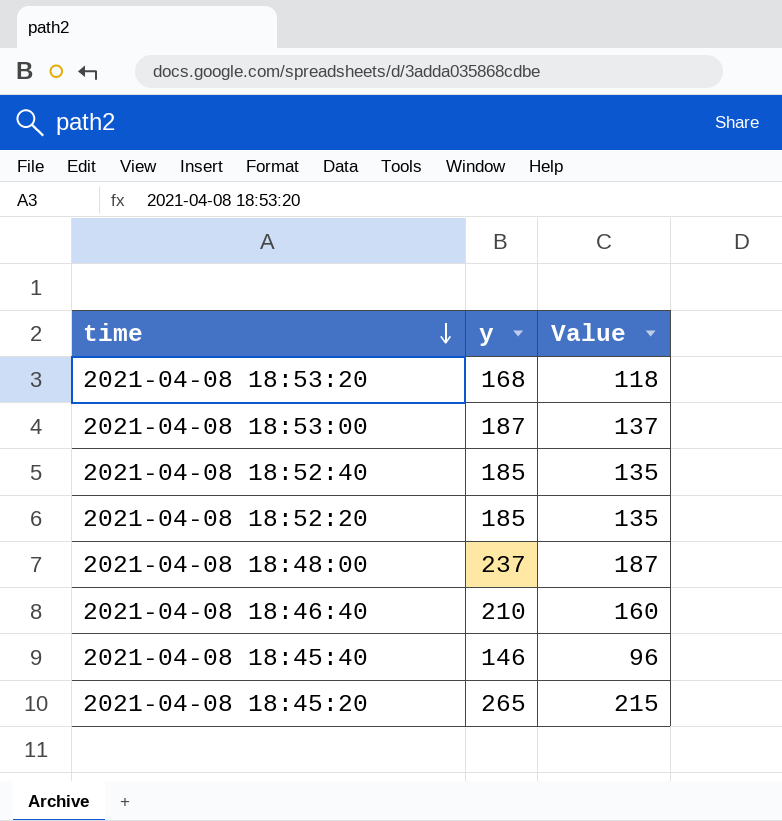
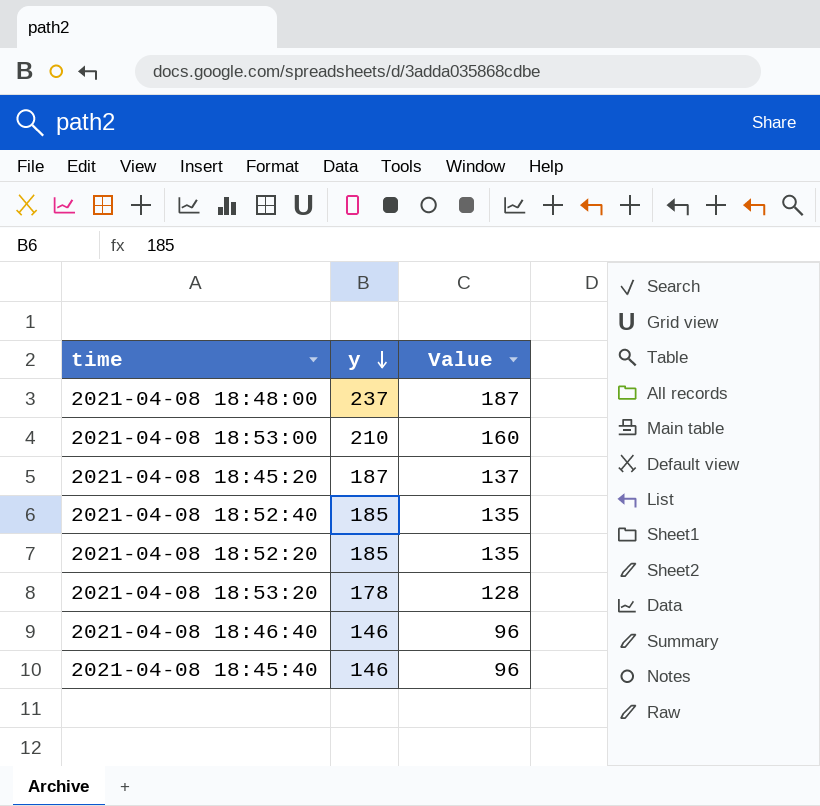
row order: time descending -> y descending
2021-04-08 18:53:00 | y: 187 -> 210
2021-04-08 18:53:00 | Value: 137 -> 160
2021-04-08 18:45:20 | y: 265 -> 187
2021-04-08 18:45:20 | Value: 215 -> 137
2021-04-08 18:53:20 | y: 168 -> 178
2021-04-08 18:53:20 | Value: 118 -> 128
2021-04-08 18:46:40 | y: 210 -> 146
2021-04-08 18:46:40 | Value: 160 -> 96

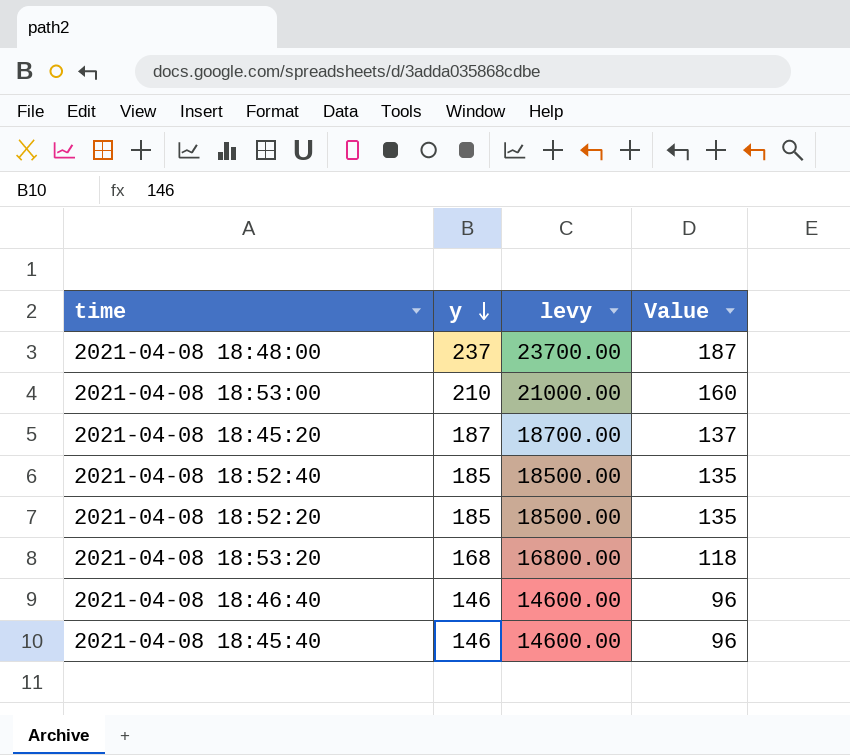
column levy | formula: none -> [y] * 100
2021-04-08 18:53:20 | y: 178 -> 168
2021-04-08 18:53:20 | Value: 128 -> 118

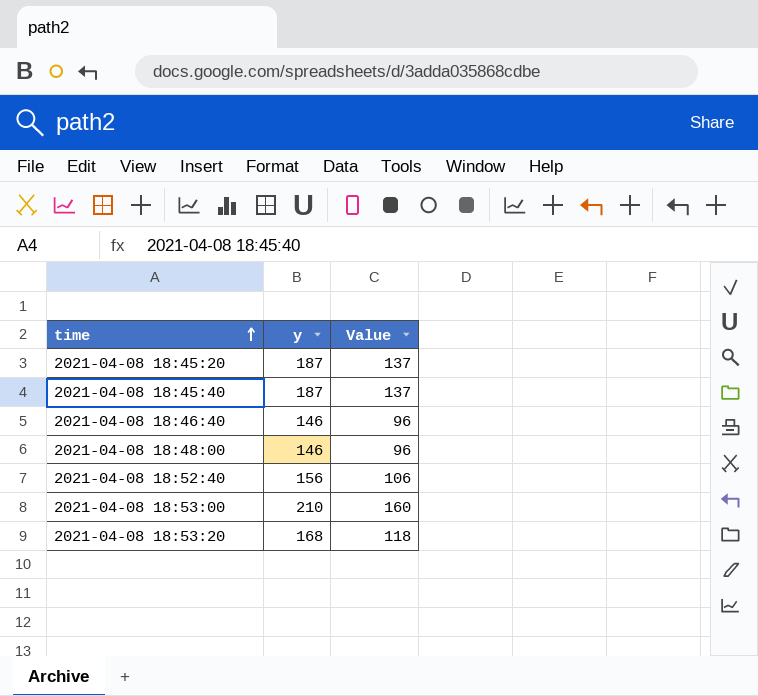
row order: y descending -> time ascending
column levy | formula: [y] * 100 -> none
row 2021-04-08 18:52:20: 185 | 18500.00 | 135 -> none
2021-04-08 18:45:40 | y: 146 -> 187
2021-04-08 18:45:40 | Value: 96 -> 137
2021-04-08 18:48:00 | y: 237 -> 146
2021-04-08 18:48:00 | Value: 187 -> 96
2021-04-08 18:52:40 | y: 185 -> 156
2021-04-08 18:52:40 | Value: 135 -> 106

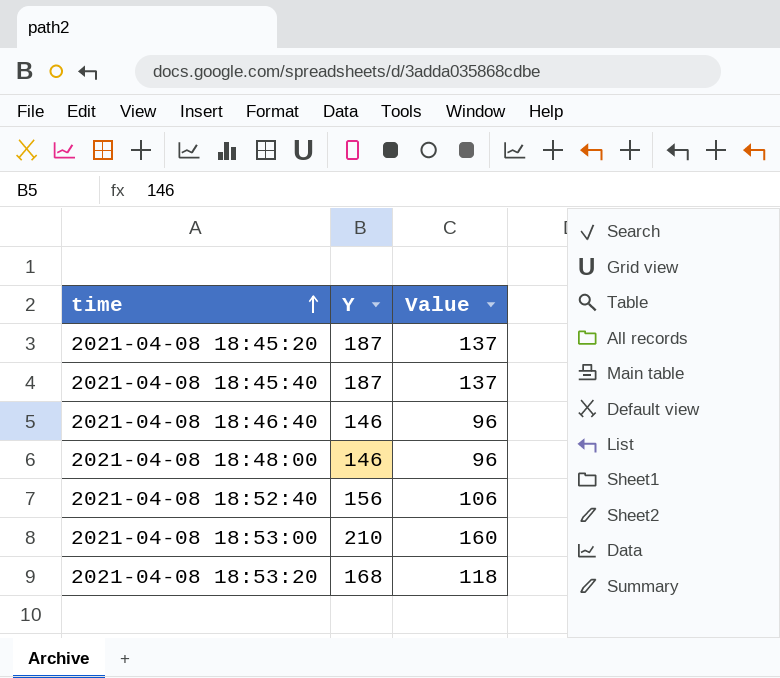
column name: y -> Y

